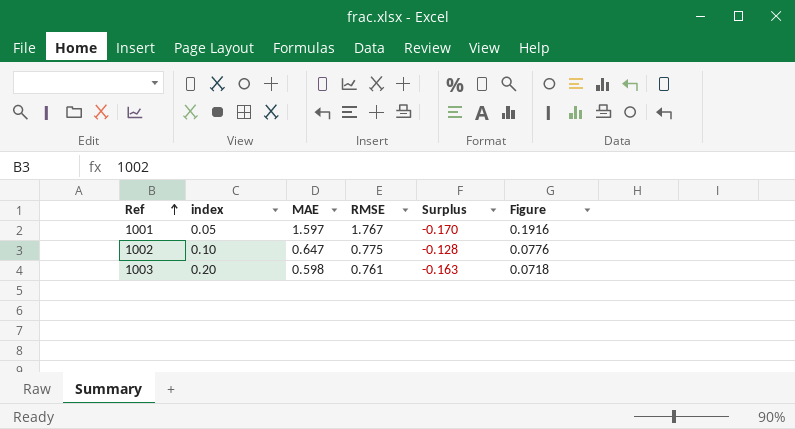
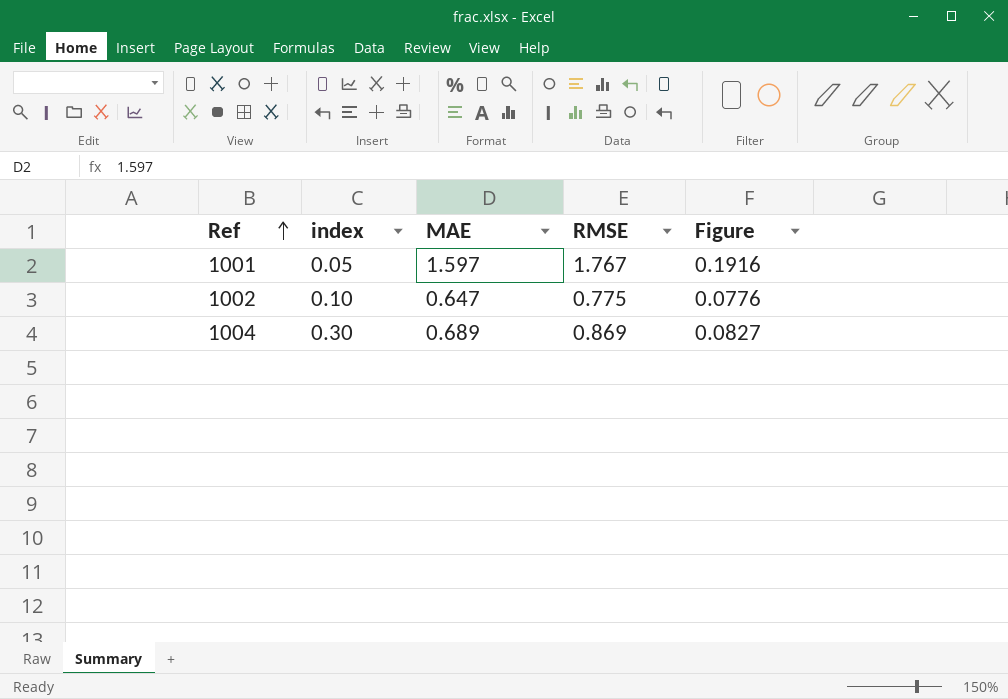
column Surplus | formula: [MAE] - [RMSE] -> none
row 1003: 0.20 | 0.598 | 0.761 | -0.163 | 0.0718 -> none
row 1004: none -> 0.30 | 0.689 | 0.869 | 0.0827

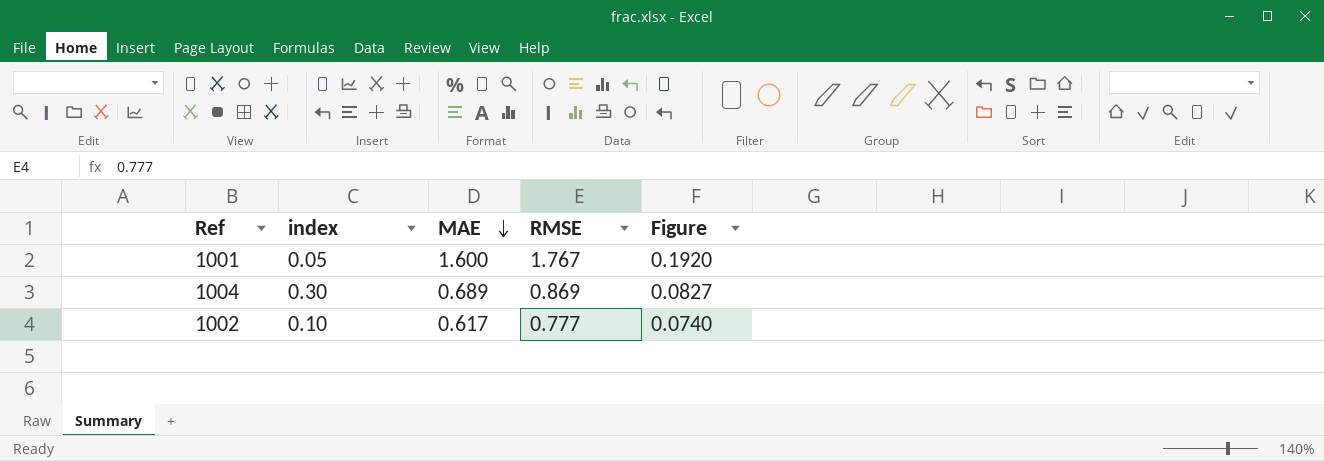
row order: Ref ascending -> MAE descending
1001 | MAE: 1.597 -> 1.600
1001 | Figure: 0.1916 -> 0.1920
1002 | MAE: 0.647 -> 0.617
1002 | RMSE: 0.775 -> 0.777
1002 | Figure: 0.0776 -> 0.0740

